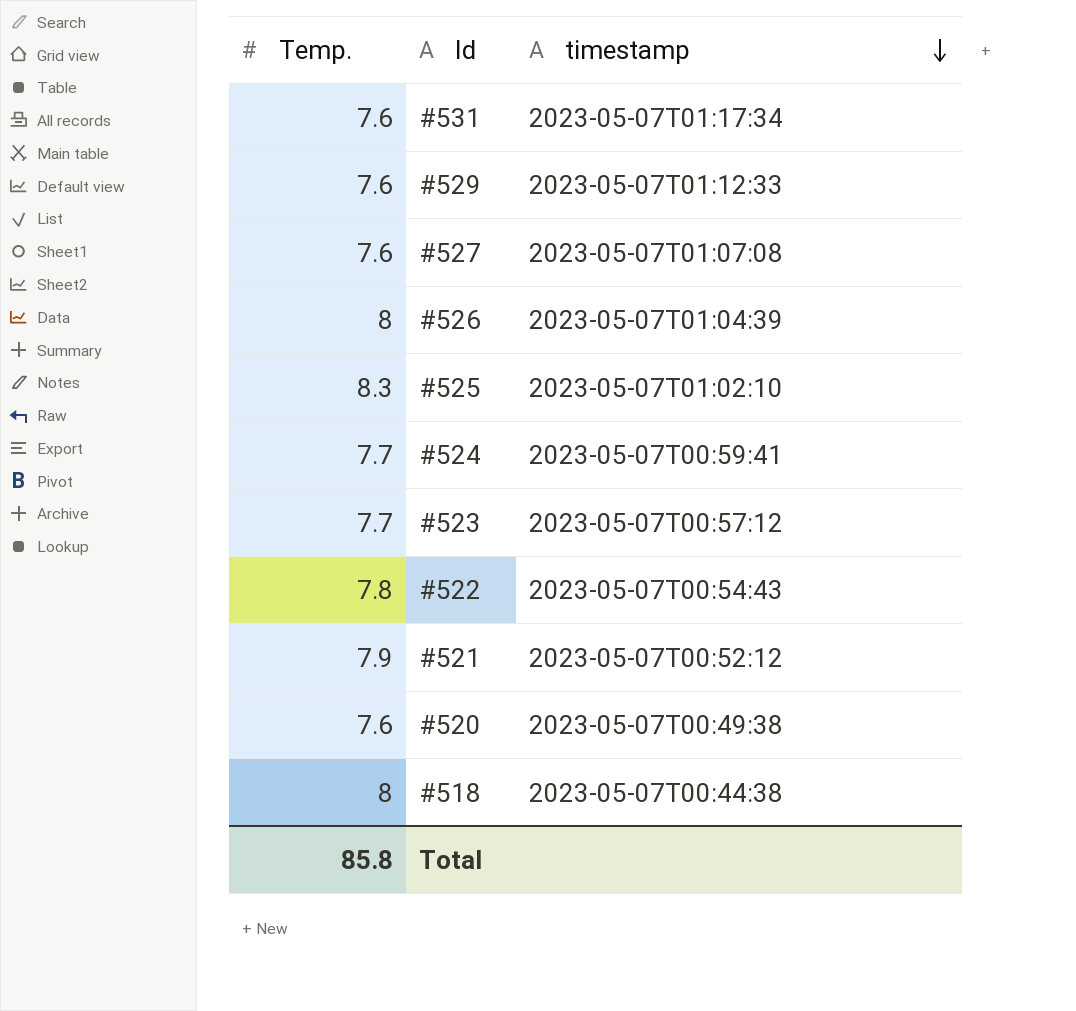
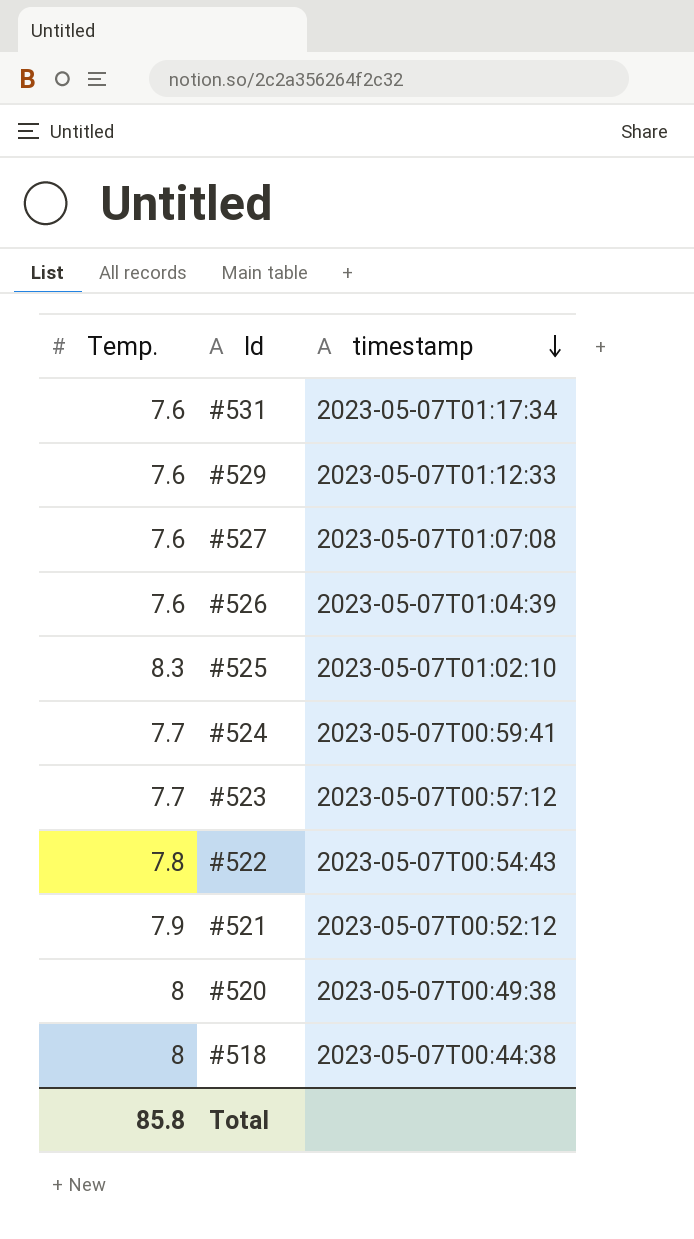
#526 | Temp.: 8 -> 7.6
#520 | Temp.: 7.6 -> 8

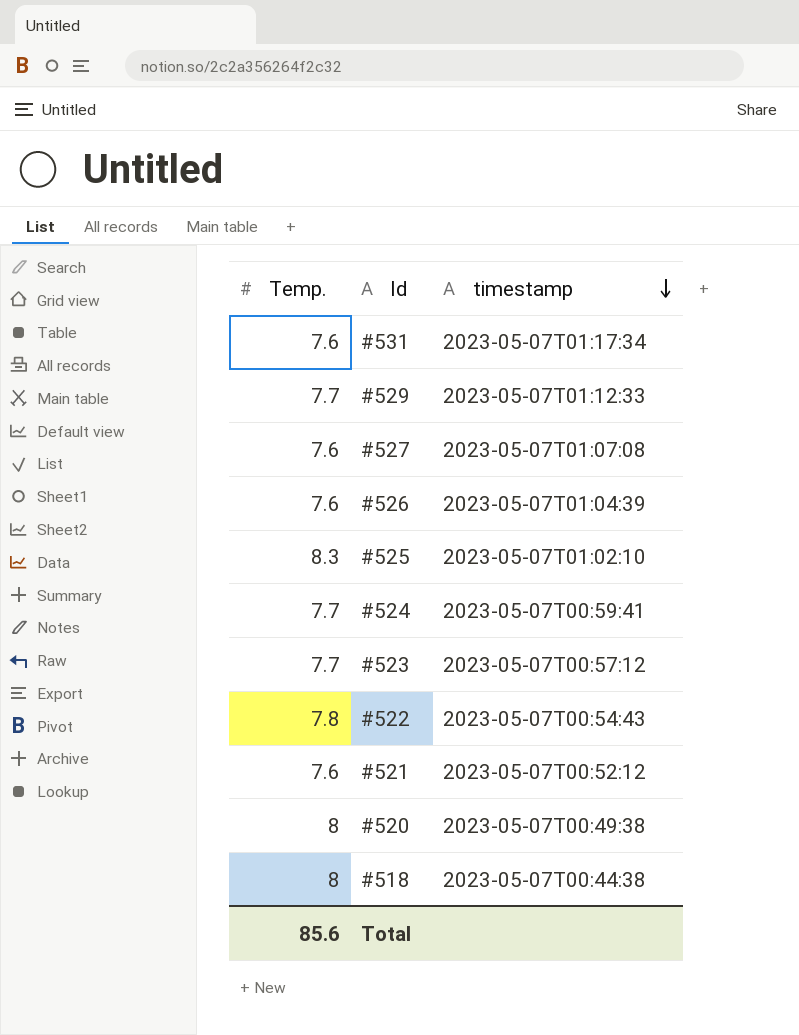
#529 | Temp.: 7.6 -> 7.7
#521 | Temp.: 7.9 -> 7.6
Total | Temp.: 85.8 -> 85.6

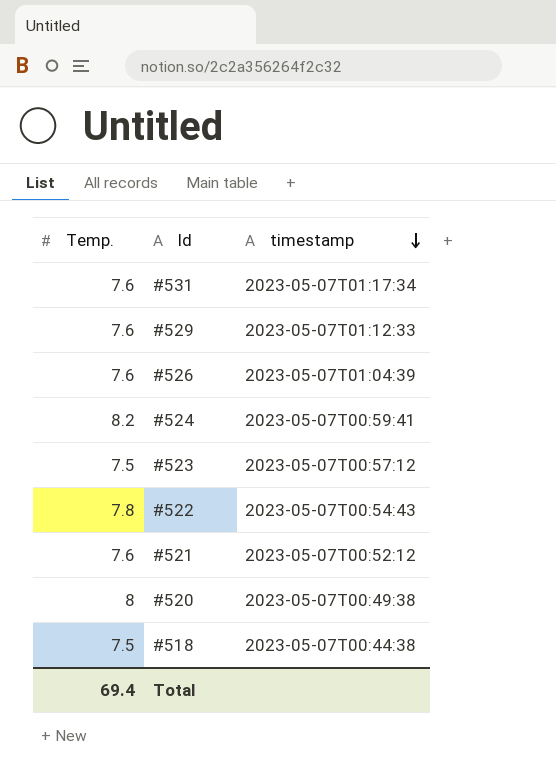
row #527: 7.6 | 2023-05-07T01:07:08 -> none
row #525: 8.3 | 2023-05-07T01:02:10 -> none
#529 | Temp.: 7.7 -> 7.6
#524 | Temp.: 7.7 -> 8.2
#523 | Temp.: 7.7 -> 7.5
#518 | Temp.: 8 -> 7.5
Total | Temp.: 85.6 -> 69.4

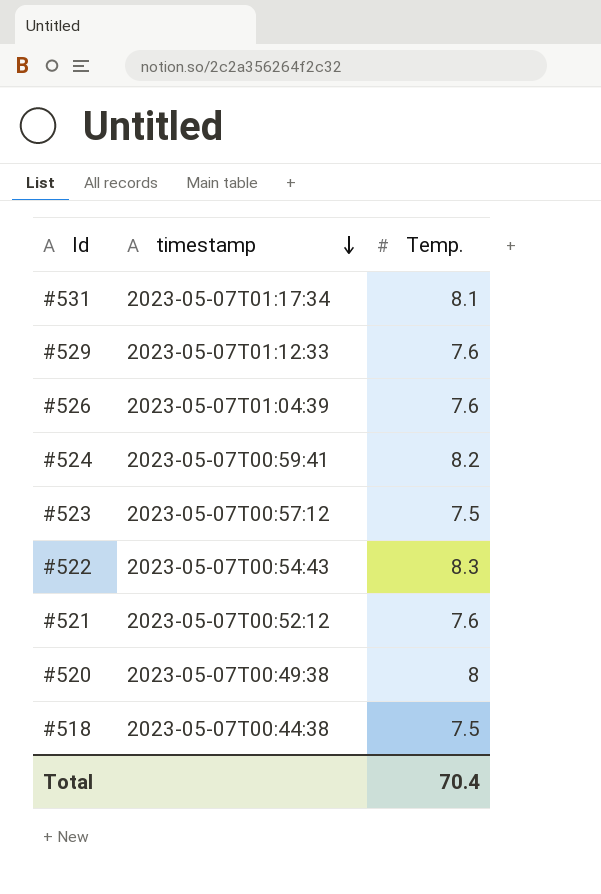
column Temp. | position: 1 -> 3
#531 | Temp.: 7.6 -> 8.1
#522 | Temp.: 7.8 -> 8.3
Total | Temp.: 69.4 -> 70.4

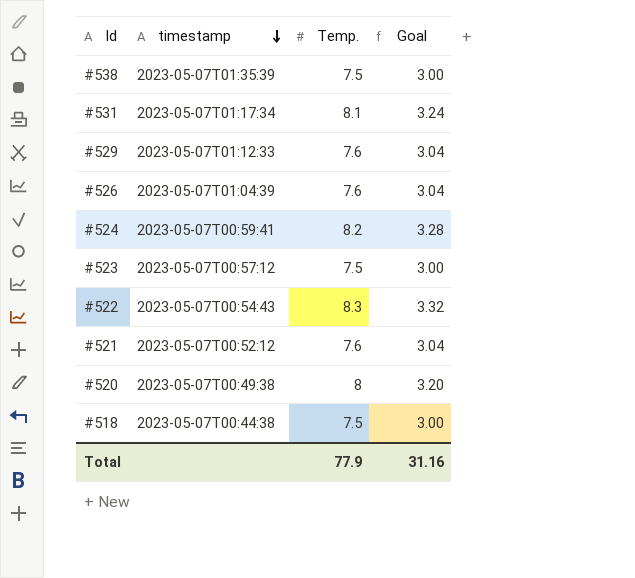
column Goal | formula: none -> [Temp.] * 0.4
row #538: none -> 2023-05-07T01:35:39 | 7.5 | 3.00
Total | Temp.: 70.4 -> 77.9

